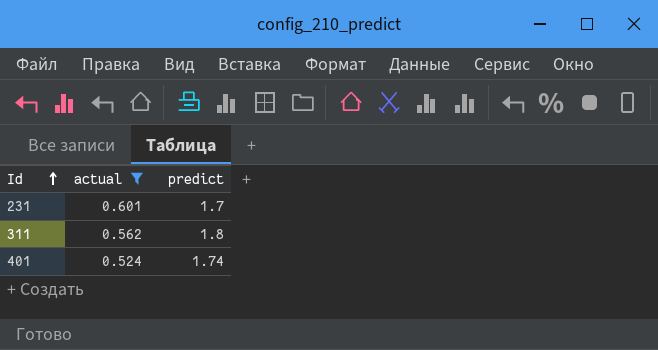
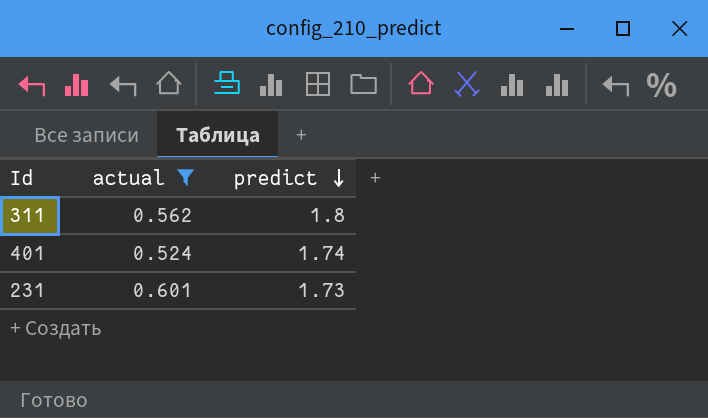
row order: Id ascending -> predict descending
231 | predict: 1.7 -> 1.73

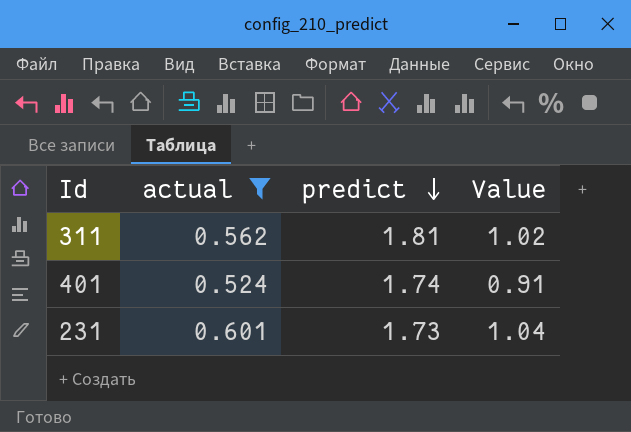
column Value | formula: none -> [actual] * [predict]
311 | predict: 1.8 -> 1.81

